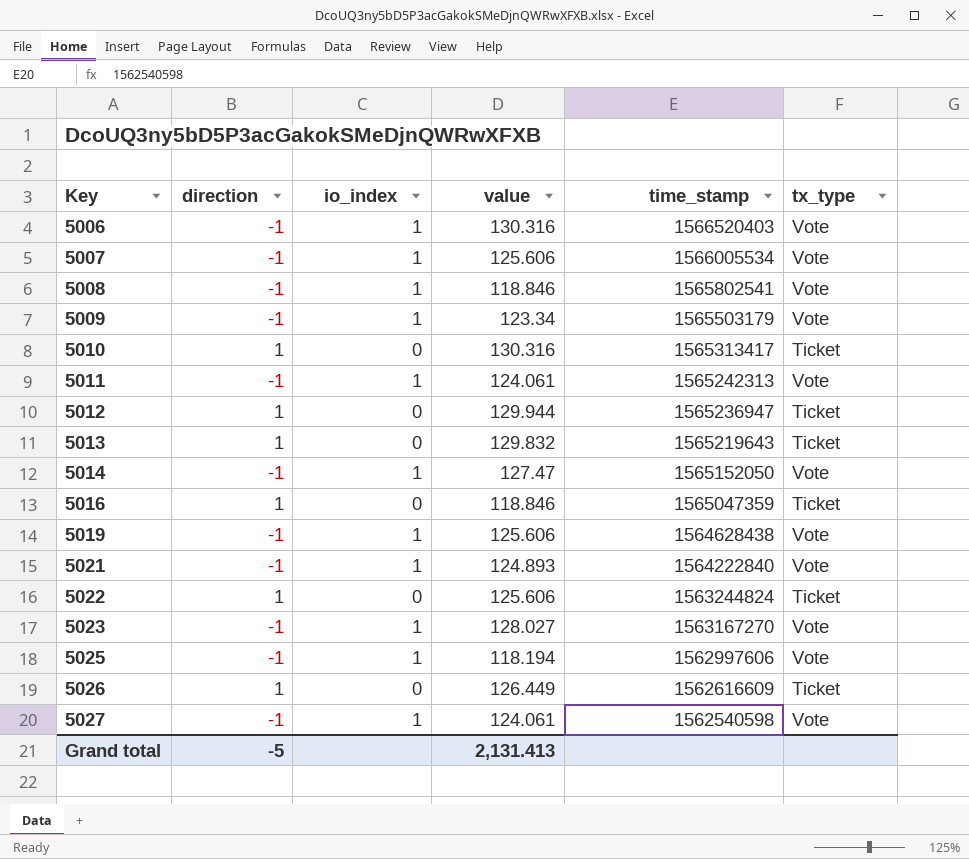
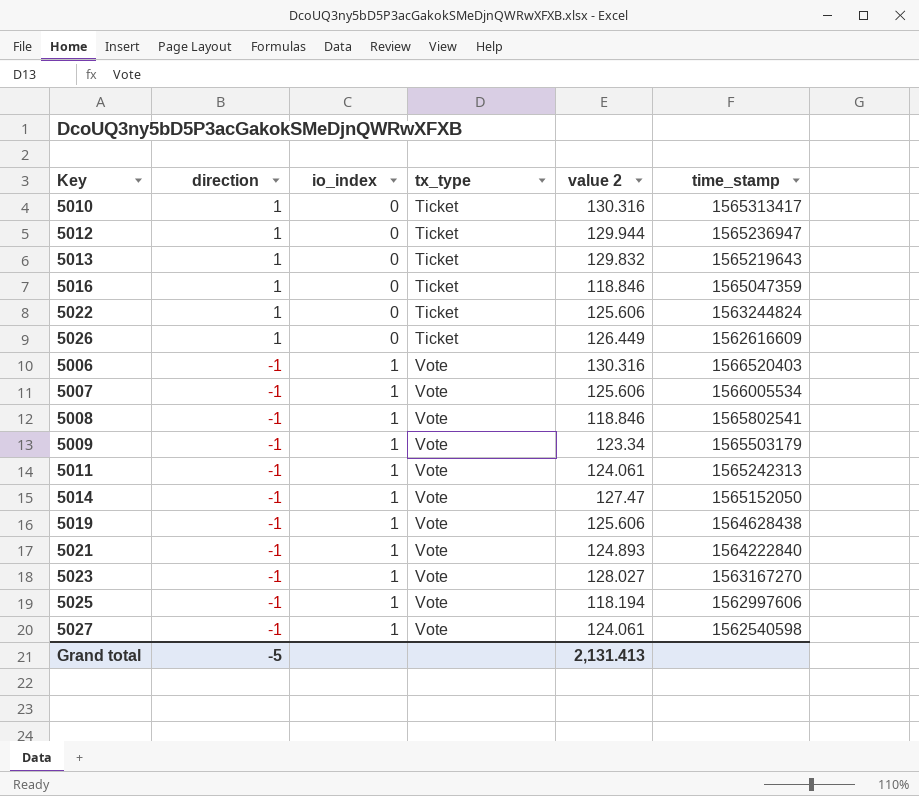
row order: Key ascending -> direction descending
column tx_type | position: 6 -> 4
column name: value -> value 2

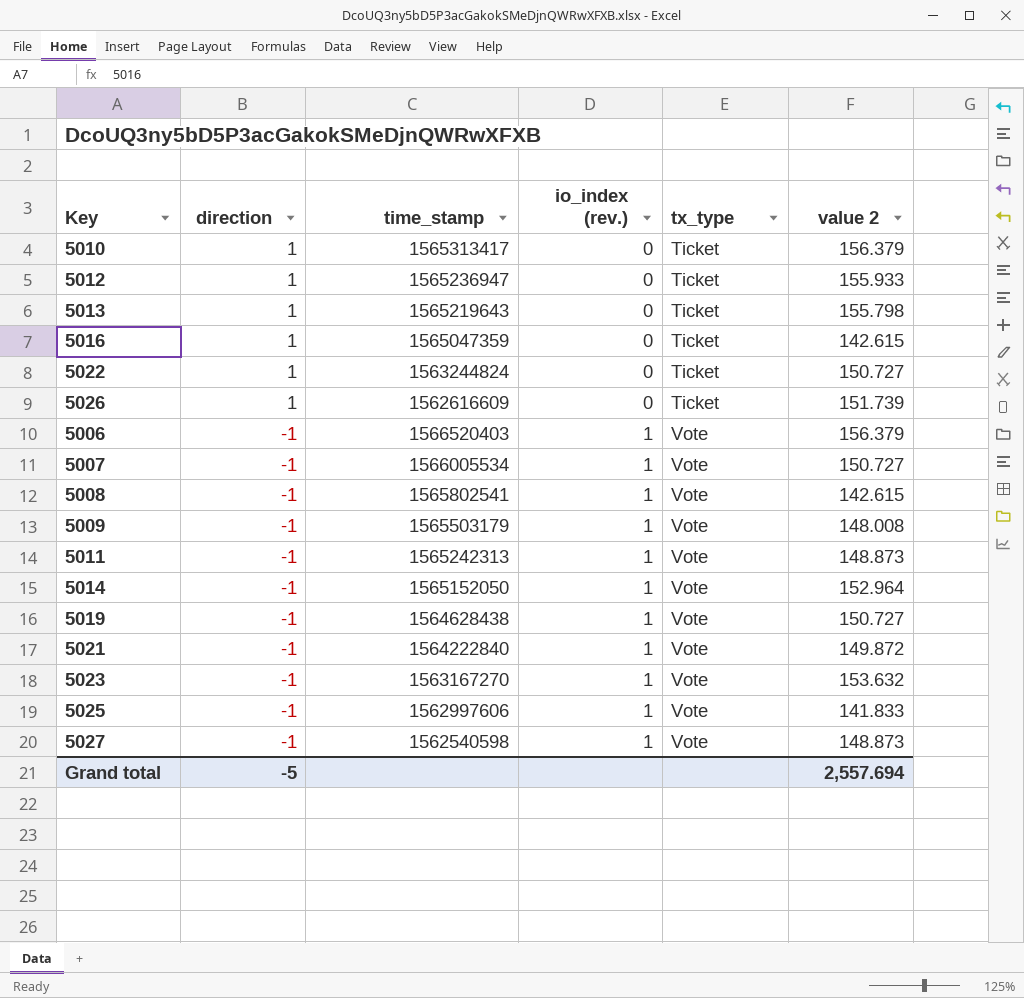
column time_stamp | position: 6 -> 3
column name: io_index -> io_index (rev.)
5010 | value 2: 130.316 -> 156.379
5012 | value 2: 129.944 -> 155.933
5013 | value 2: 129.832 -> 155.798
5016 | value 2: 118.846 -> 142.615
5022 | value 2: 125.606 -> 150.727
5026 | value 2: 126.449 -> 151.739
5006 | value 2: 130.316 -> 156.379
5007 | value 2: 125.606 -> 150.727
5008 | value 2: 118.846 -> 142.615
5009 | value 2: 123.34 -> 148.008
5011 | value 2: 124.061 -> 148.873
5014 | value 2: 127.47 -> 152.964
5019 | value 2: 125.606 -> 150.727
5021 | value 2: 124.893 -> 149.872
5023 | value 2: 128.027 -> 153.632
5025 | value 2: 118.194 -> 141.833
5027 | value 2: 124.061 -> 148.873
Grand total | value 2: 2,131.413 -> 2,557.694

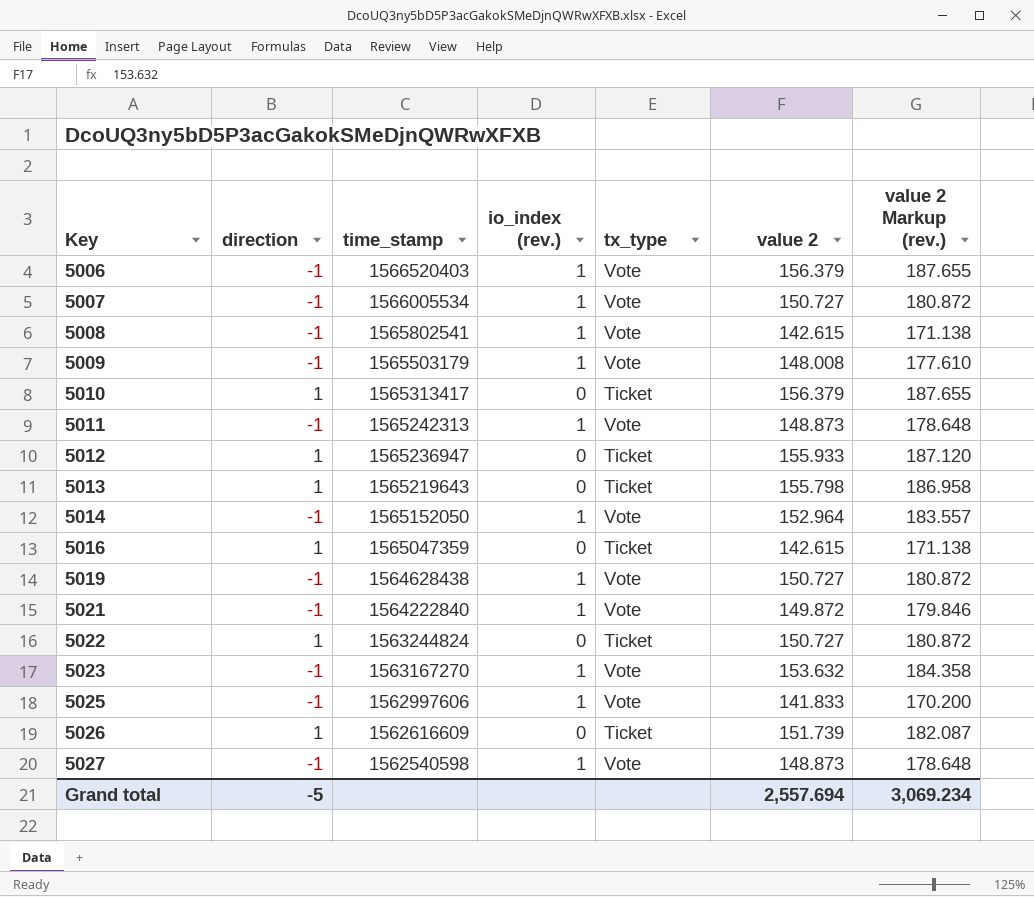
row order: direction descending -> Key ascending
column value 2 Markup (rev.) | formula: none -> [value 2] * 1.2

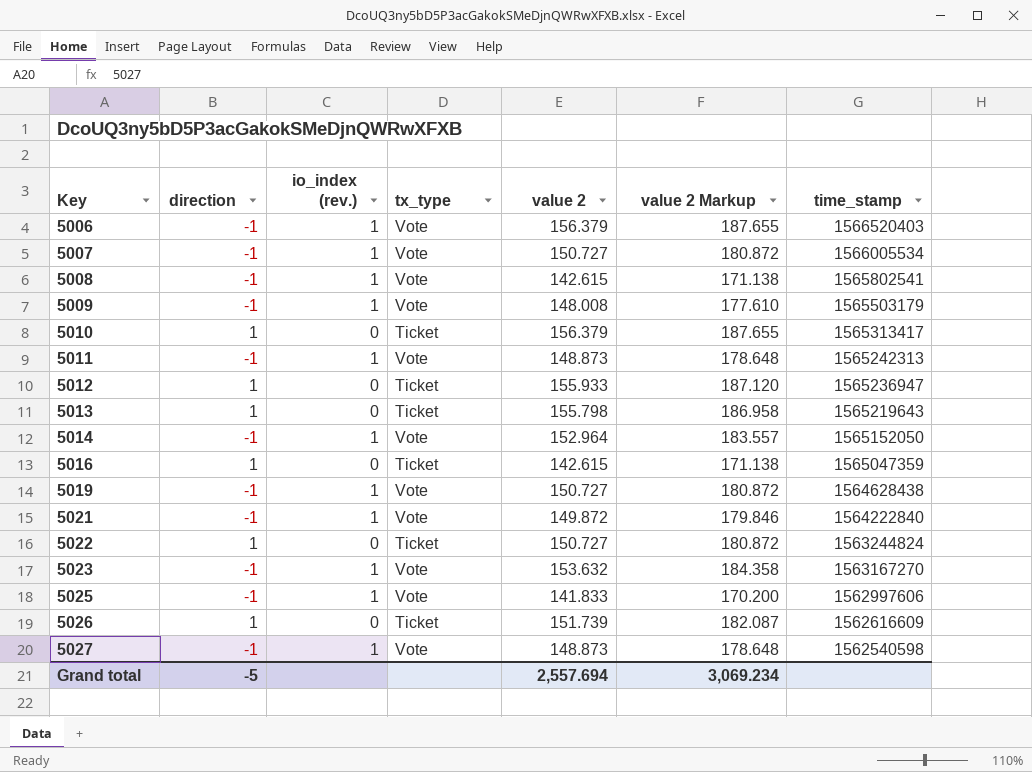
column name: value 2 Markup (rev.) -> value 2 Markup
column time_stamp | position: 3 -> 7

